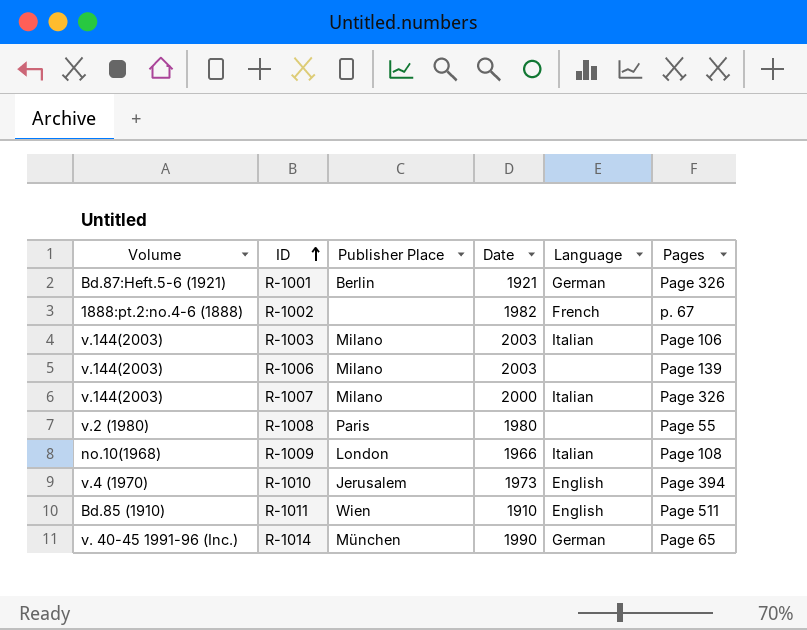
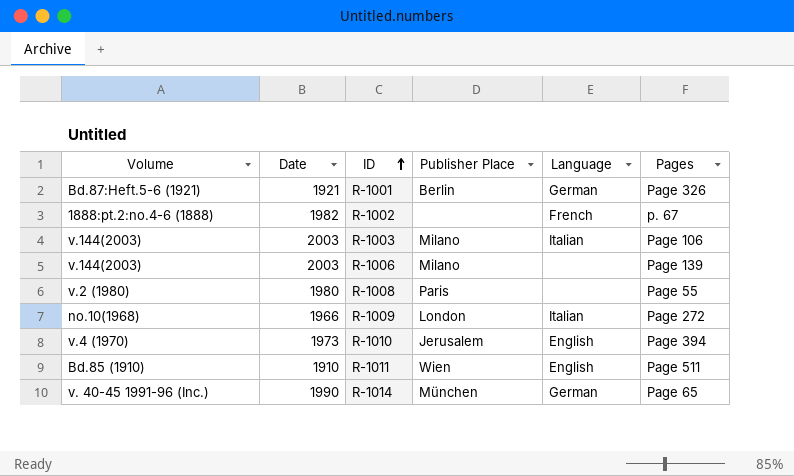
column Date | position: 4 -> 2
row R-1007: v.144(2003) | Milano | 2000 | Italian | Page 326 -> none
R-1009 | Pages: Page 108 -> Page 272

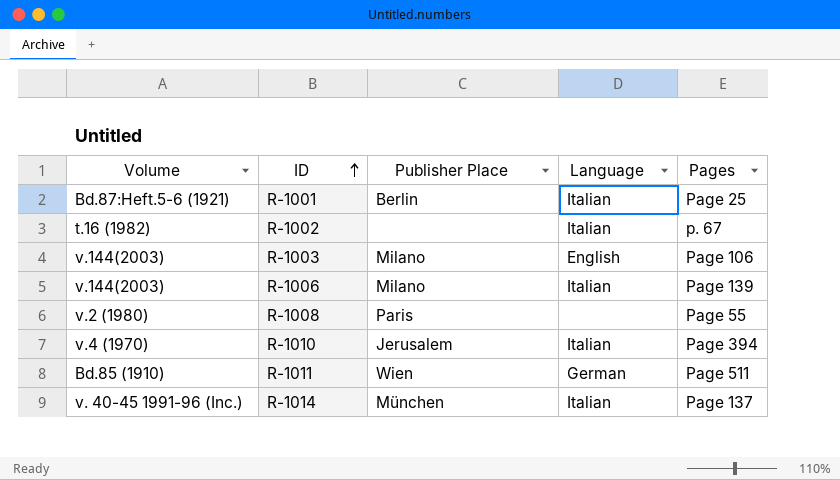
column Date | position: 2 -> none
row R-1009: no.10(1968) | 1966 | London | Italian | Page 272 -> none
R-1001 | Language: German -> Italian
R-1001 | Pages: Page 326 -> Page 25
R-1002 | Volume: 1888:pt.2:no.4-6 (1888) -> t.16 (1982)
R-1002 | Language: French -> Italian
R-1003 | Language: Italian -> English
R-1006 | Language: none -> Italian
R-1010 | Language: English -> Italian
R-1011 | Language: English -> German
R-1014 | Language: German -> Italian
R-1014 | Pages: Page 65 -> Page 137

